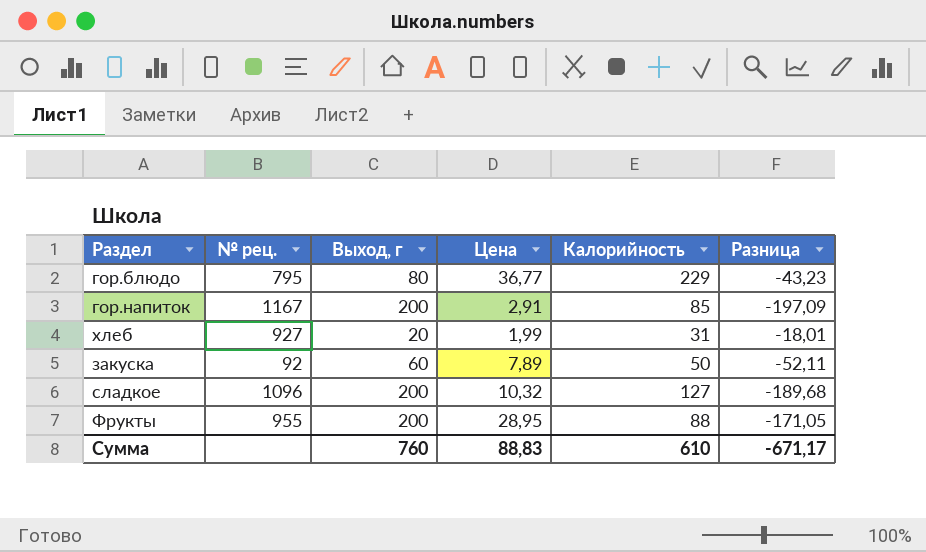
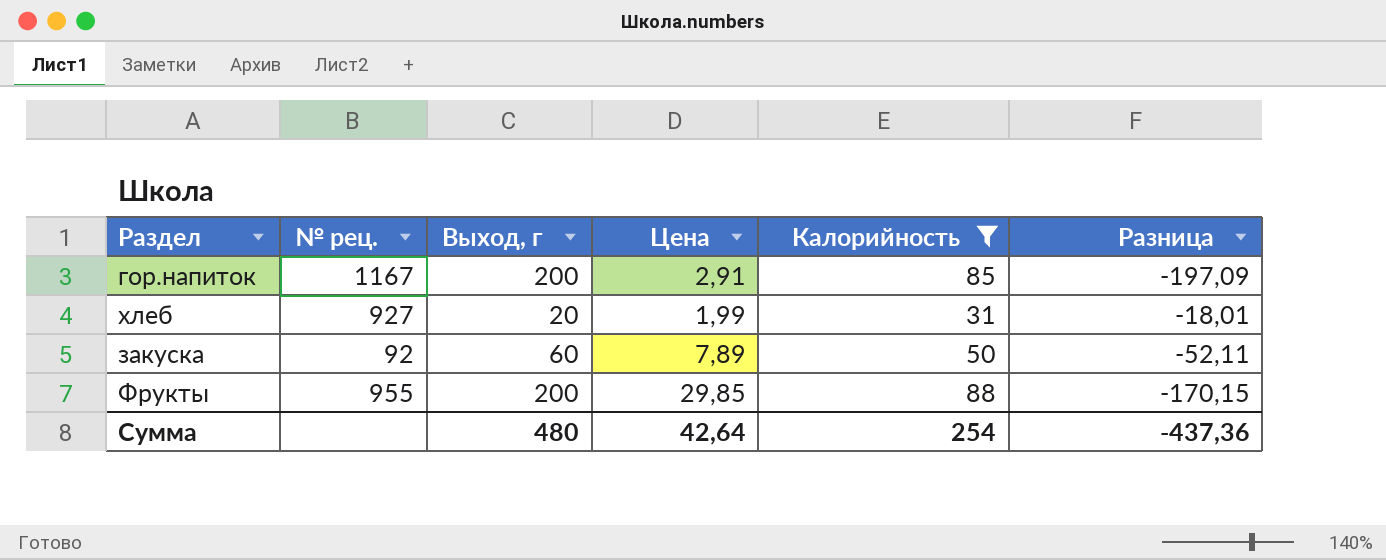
filter: none -> Калорийность <= 88
Фрукты | Цена: 28,95 -> 29,85
Фрукты | Разница: -171,05 -> -170,15
Сумма | Выход, г: 760 -> 480
Сумма | Цена: 88,83 -> 42,64
Сумма | Калорийность: 610 -> 254
Сумма | Разница: -671,17 -> -437,36

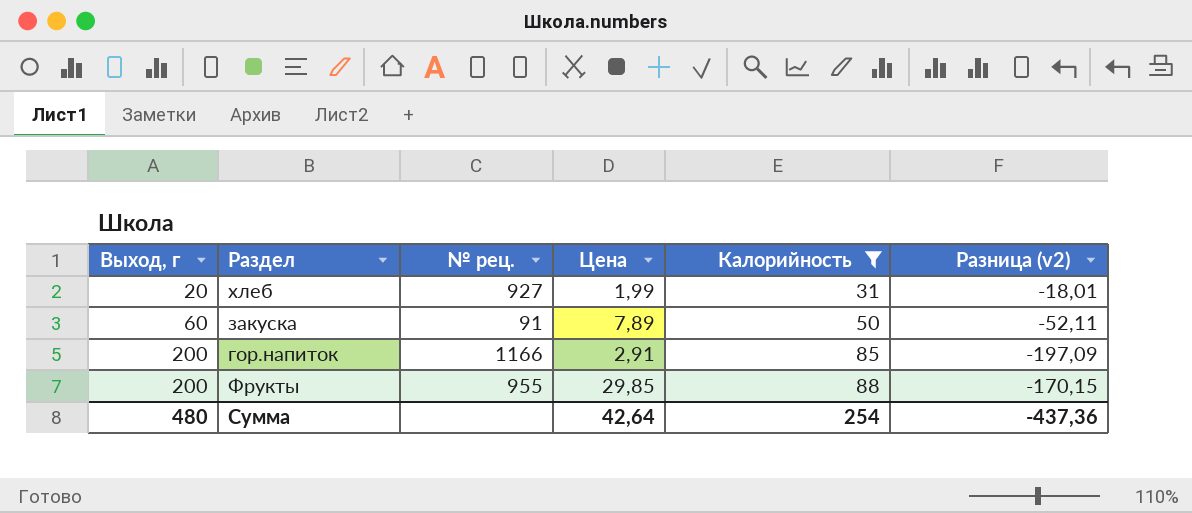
row order: none -> Выход, г ascending
column Выход, г | position: 3 -> 1
column name: Разница -> Разница (v2)
закуска | № рец.: 92 -> 91
гор.напиток | № рец.: 1167 -> 1166

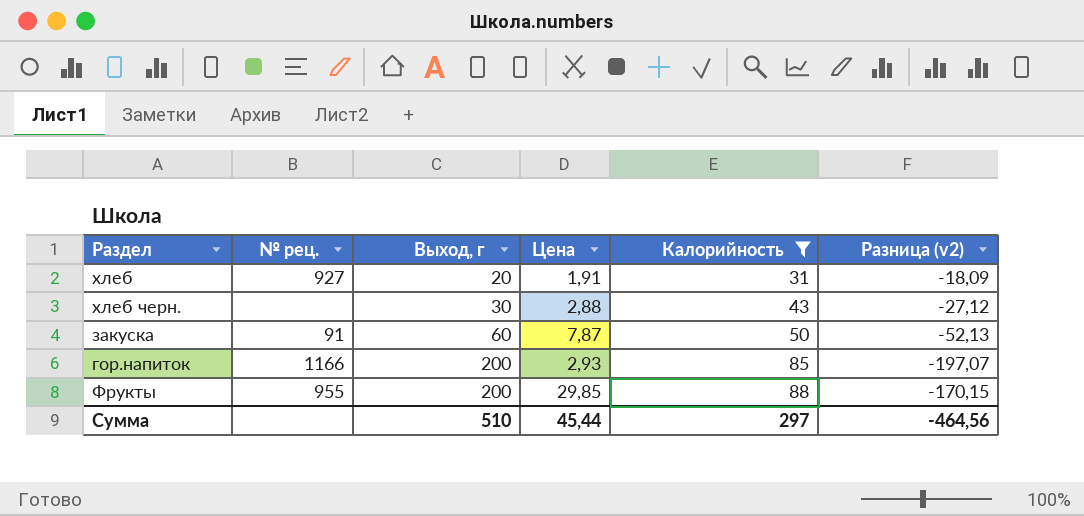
column Выход, г | position: 1 -> 3
хлеб | Цена: 1,99 -> 1,91
хлеб | Разница (v2): -18,01 -> -18,09
row хлеб черн.: none -> none | 30 | 2,88 | 43 | -27,12
закуска | Цена: 7,89 -> 7,87
закуска | Разница (v2): -52,11 -> -52,13
гор.напиток | Цена: 2,91 -> 2,93
гор.напиток | Разница (v2): -197,09 -> -197,07
Сумма | Выход, г: 480 -> 510
Сумма | Цена: 42,64 -> 45,44
Сумма | Калорийность: 254 -> 297
Сумма | Разница (v2): -437,36 -> -464,56

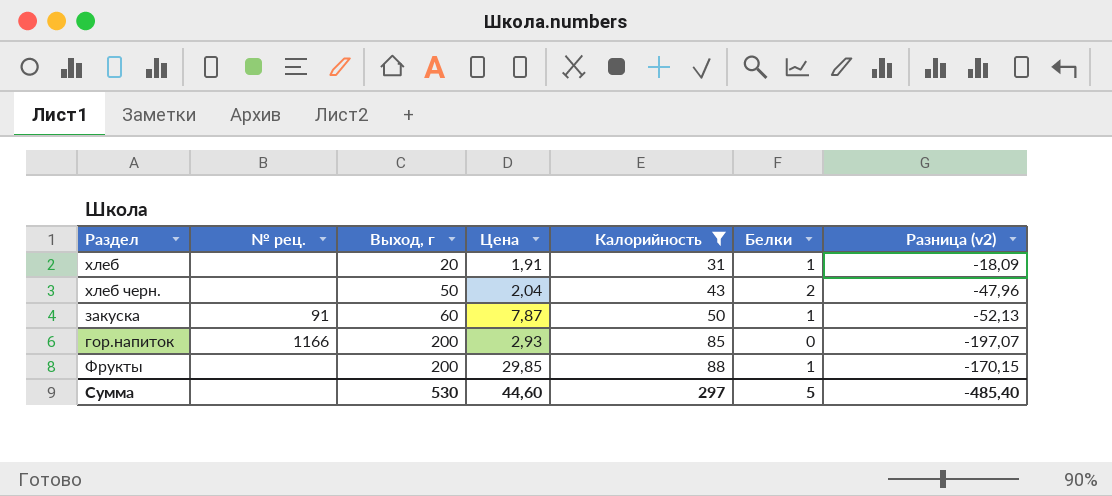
column Белки | position: none -> 6
хлеб | № рец.: 927 -> none
хлеб черн. | Выход, г: 30 -> 50
хлеб черн. | Цена: 2,88 -> 2,04
хлеб черн. | Разница (v2): -27,12 -> -47,96
Фрукты | № рец.: 955 -> none
Сумма | Выход, г: 510 -> 530
Сумма | Цена: 45,44 -> 44,60
Сумма | Разница (v2): -464,56 -> -485,40

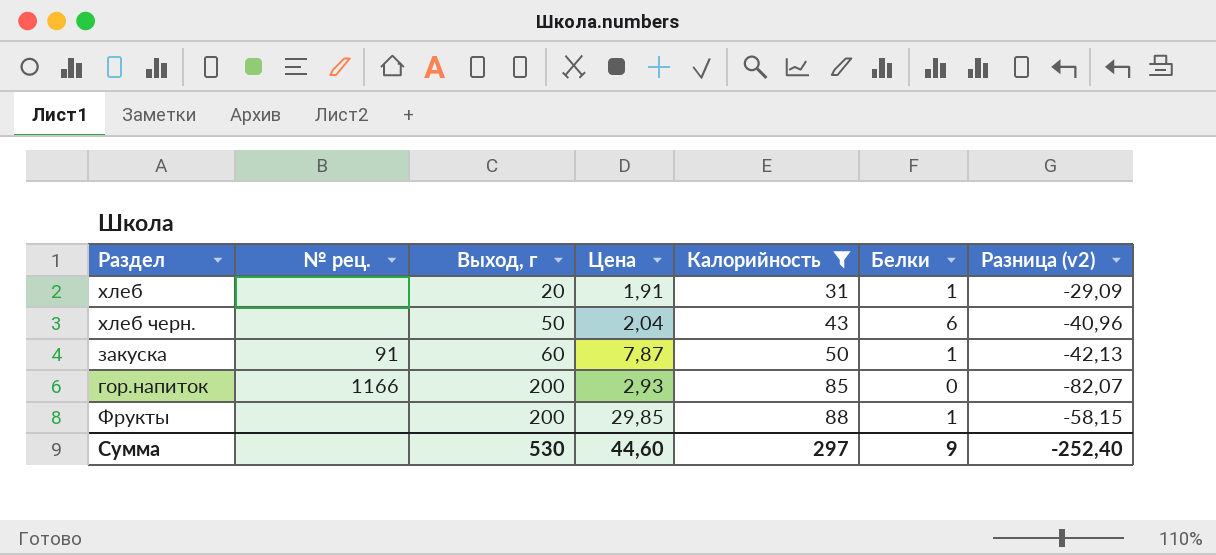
column Разница (v2) | formula: [Цена] - [Выход, г] -> [Цена] - [Калорийность]
хлеб черн. | Белки: 2 -> 6
Сумма | Белки: 5 -> 9
Сумма | Разница (v2): -485,40 -> -252,40

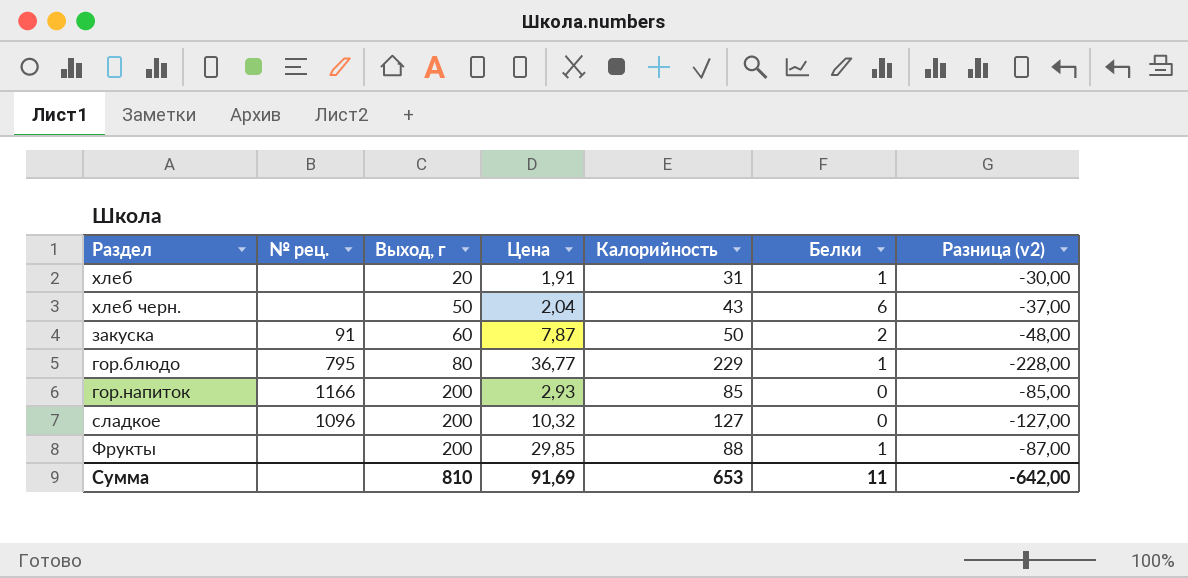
filter: Калорийность <= 88 -> none
column Разница (v2) | formula: [Цена] - [Калорийность] -> [Белки] - [Калорийность]
закуска | Белки: 1 -> 2
Сумма | Выход, г: 530 -> 810
Сумма | Цена: 44,60 -> 91,69
Сумма | Калорийность: 297 -> 653
Сумма | Белки: 9 -> 11
Сумма | Разница (v2): -252,40 -> -642,00

